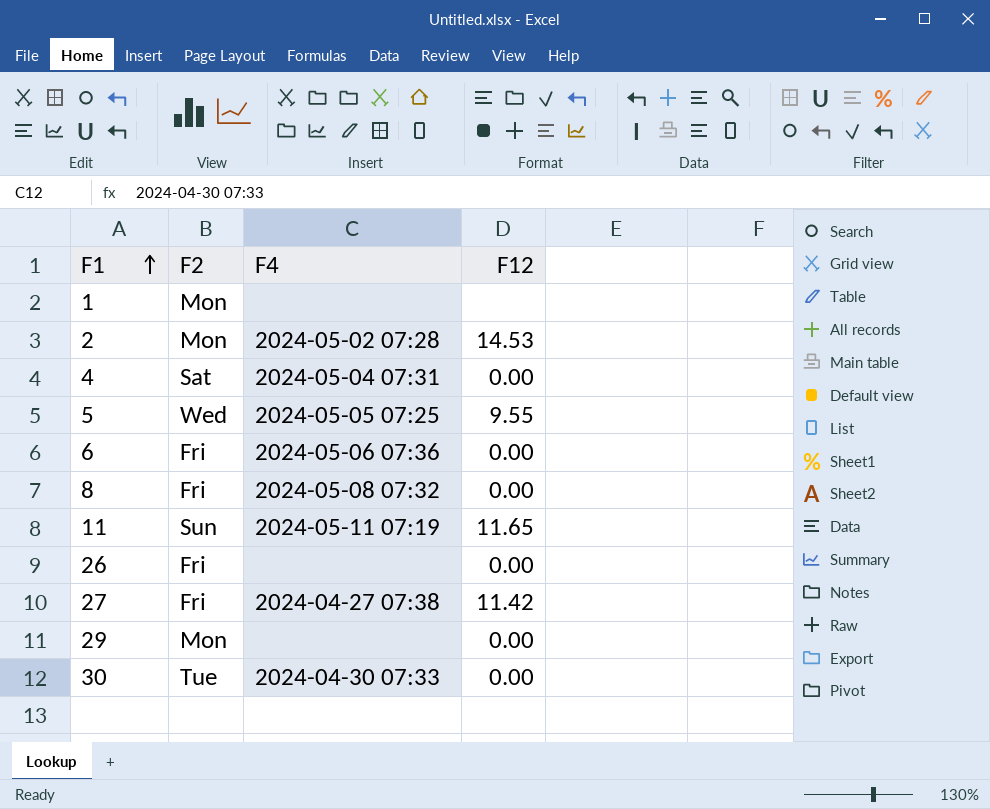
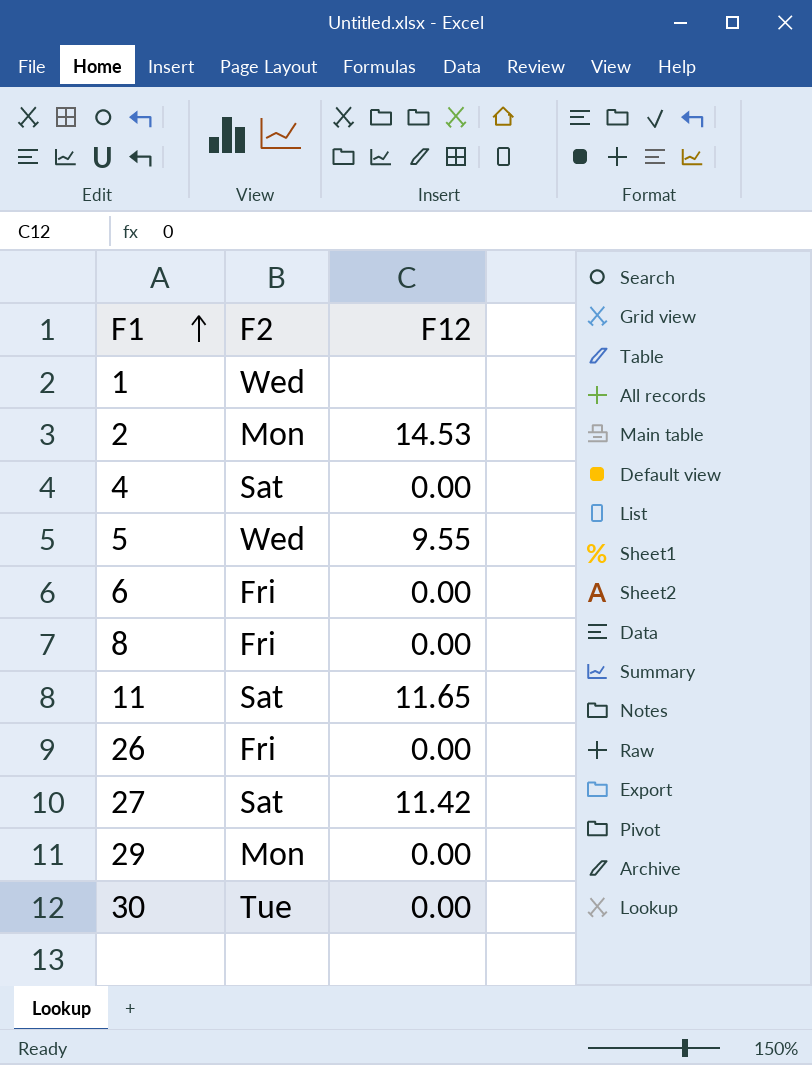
column F4 | position: 3 -> none
1 | F2: Mon -> Wed
11 | F2: Sun -> Sat
27 | F2: Fri -> Sat

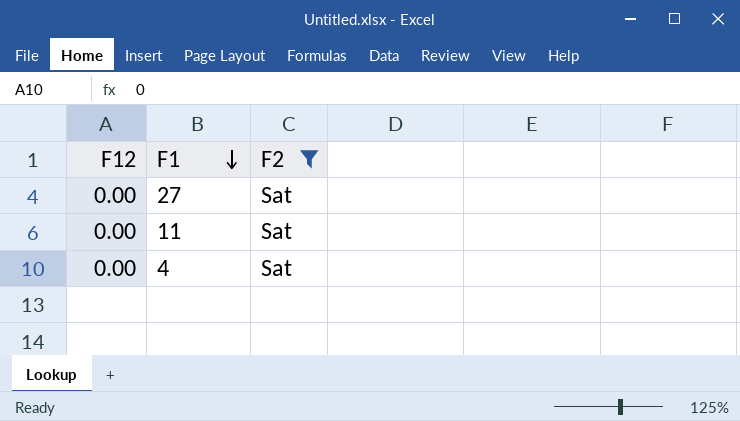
filter: none -> F2 = Sat
row order: F1 ascending -> F1 descending
column F12 | position: 3 -> 1
27 | F12: 11.42 -> 0.00
11 | F12: 11.65 -> 0.00

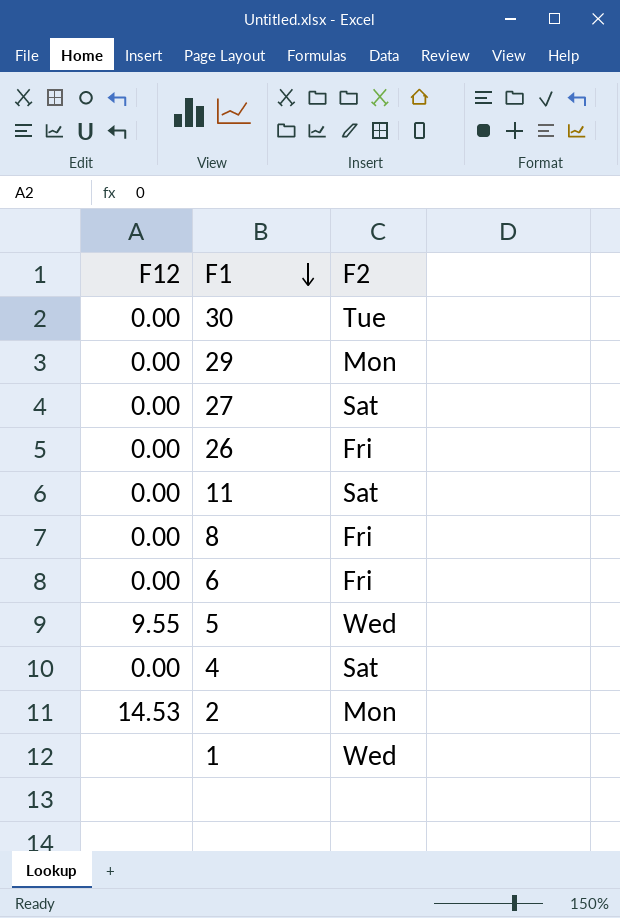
filter: F2 = Sat -> none

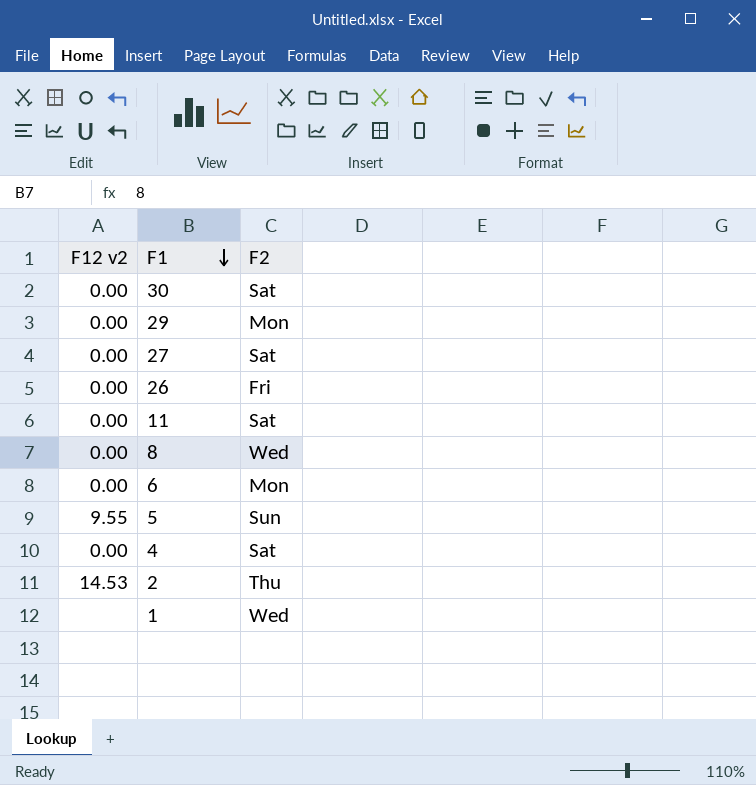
column name: F12 -> F12 v2
30 | F2: Tue -> Sat
8 | F2: Fri -> Wed
6 | F2: Fri -> Mon
5 | F2: Wed -> Sun
2 | F2: Mon -> Thu

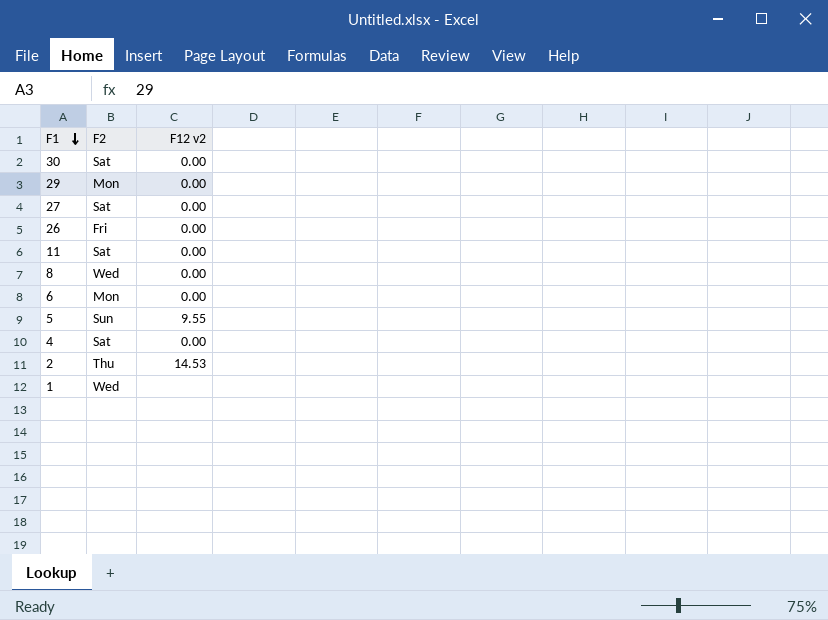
column F12 v2 | position: 1 -> 3

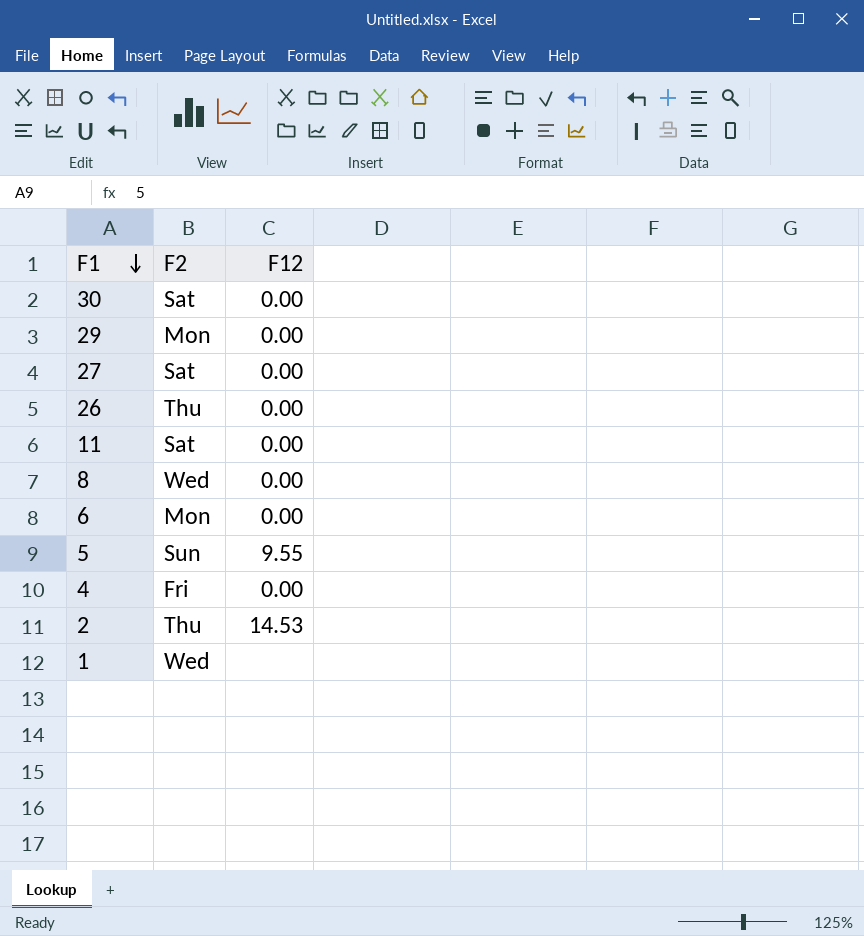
column name: F12 v2 -> F12
26 | F2: Fri -> Thu
4 | F2: Sat -> Fri

